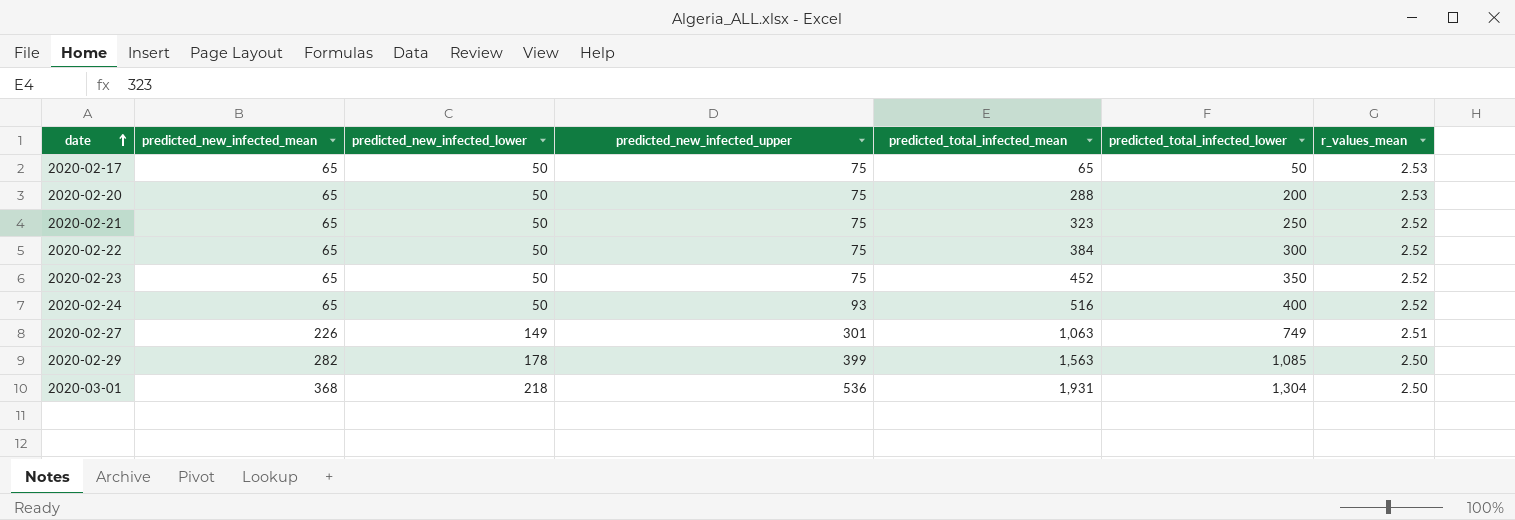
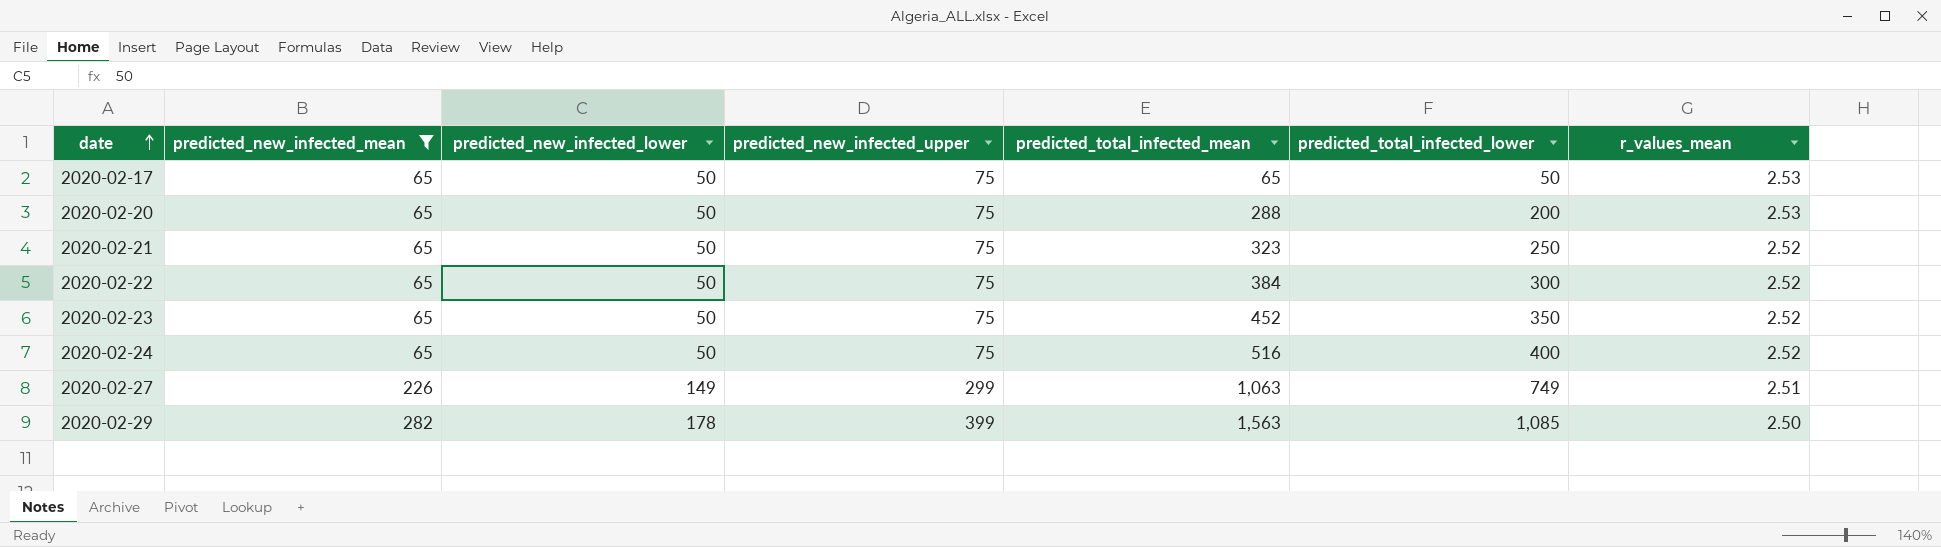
filter: none -> predicted_new_infected_mean != 368
2020-02-24 | predicted_new_infected_upper: 93 -> 75
2020-02-27 | predicted_new_infected_upper: 301 -> 299

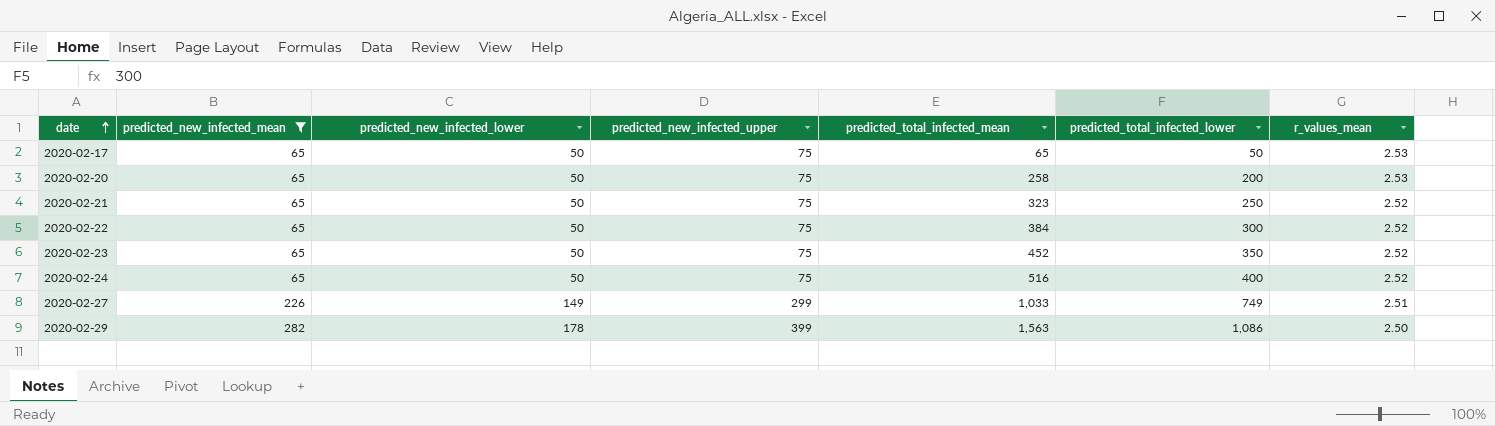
2020-02-20 | predicted_total_infected_mean: 288 -> 258
2020-02-27 | predicted_total_infected_mean: 1,063 -> 1,033
2020-02-29 | predicted_total_infected_lower: 1,085 -> 1,086

